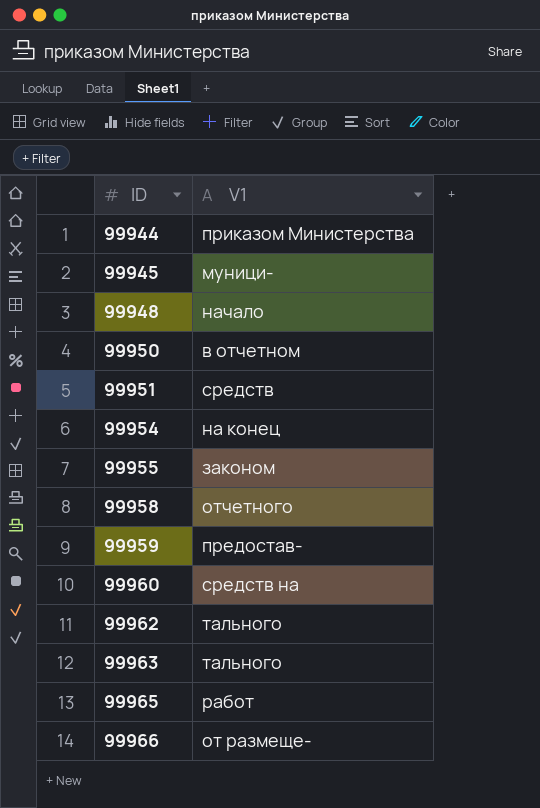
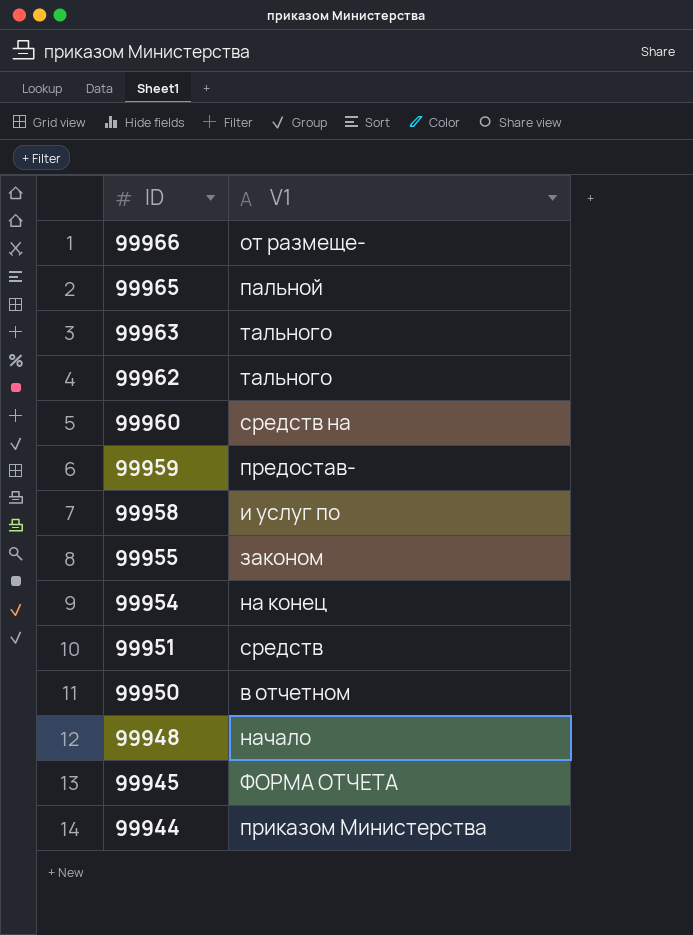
row order: ID ascending -> ID descending
99965 | V1: работ -> пальной
99958 | V1: отчетного -> и услуг по
99945 | V1: муници- -> ФОРМА ОТЧЕТА

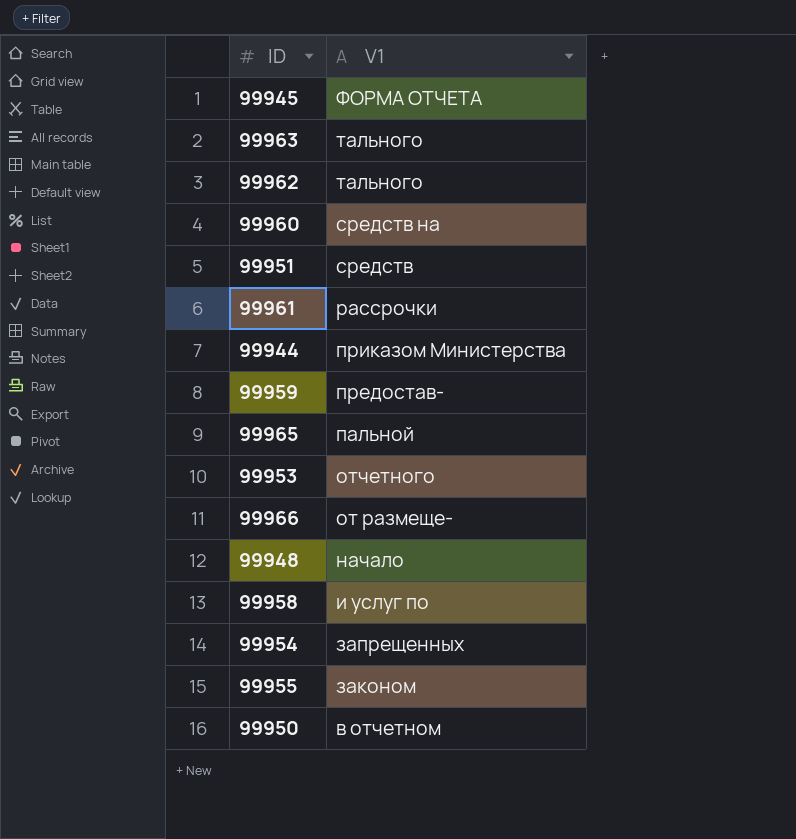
row order: ID descending -> V1 descending
row 99961: none -> рассрочки
row 99953: none -> отчетного
99954 | V1: на конец -> запрещенных

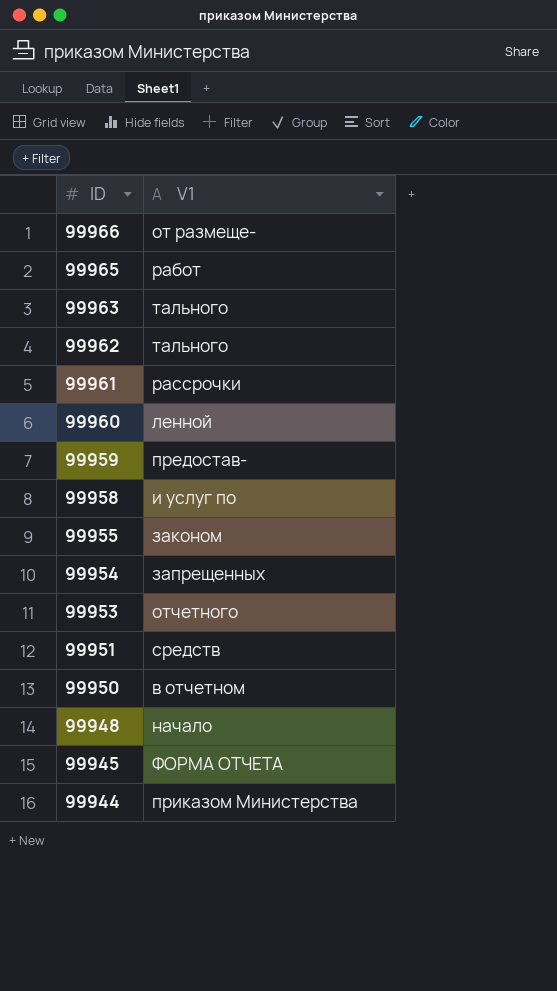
row order: V1 descending -> ID descending
99965 | V1: пальной -> работ
99960 | V1: средств на -> ленной

